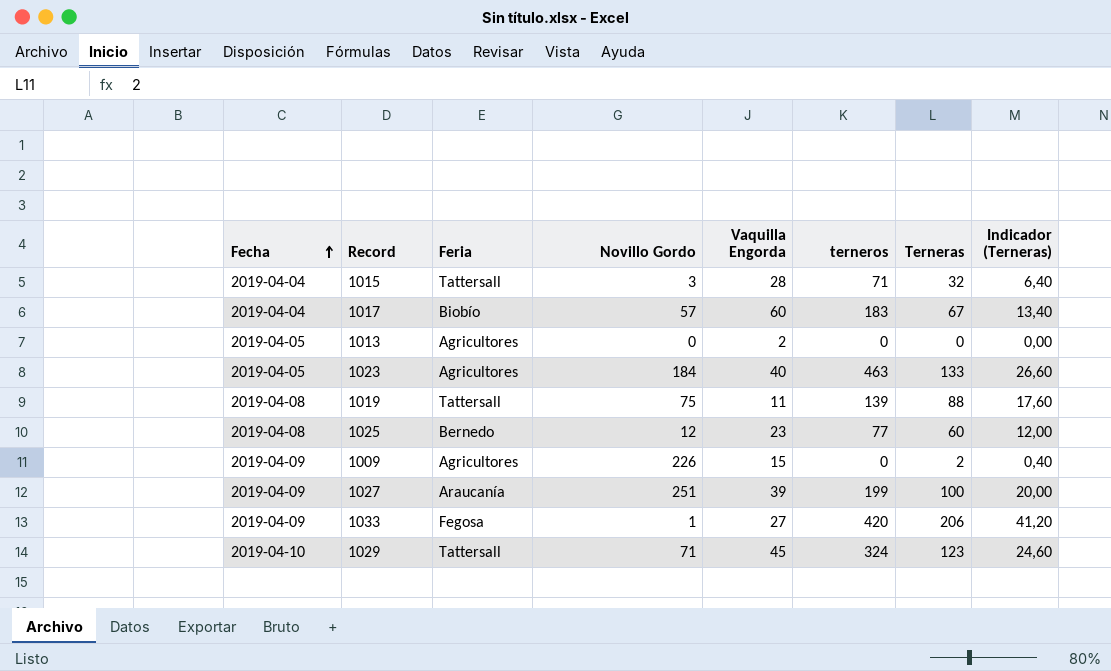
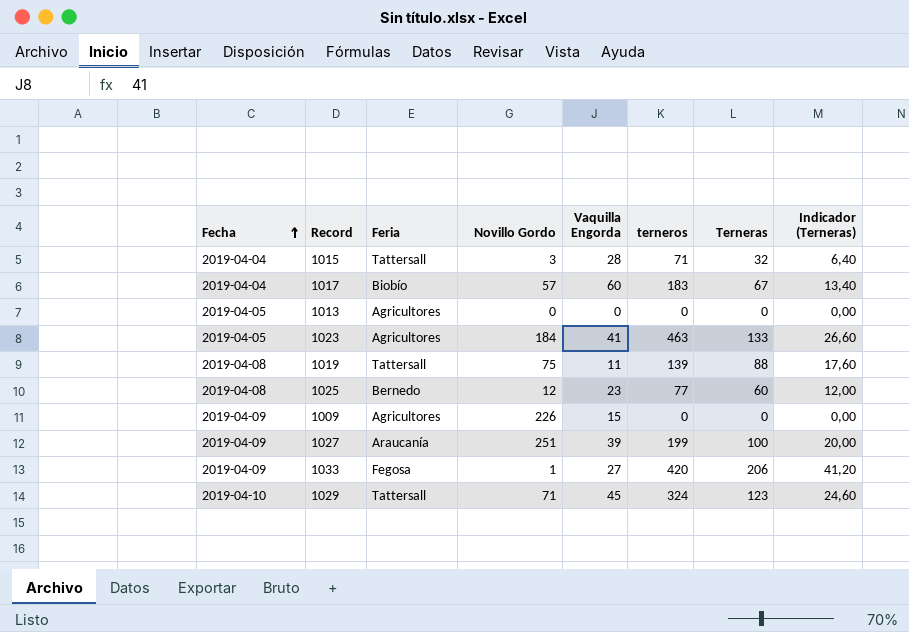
1013 | Vaquilla Engorda: 2 -> 0
1023 | Vaquilla Engorda: 40 -> 41
1009 | Terneras: 2 -> 0
1009 | Indicador (Terneras): 0,40 -> 0,00

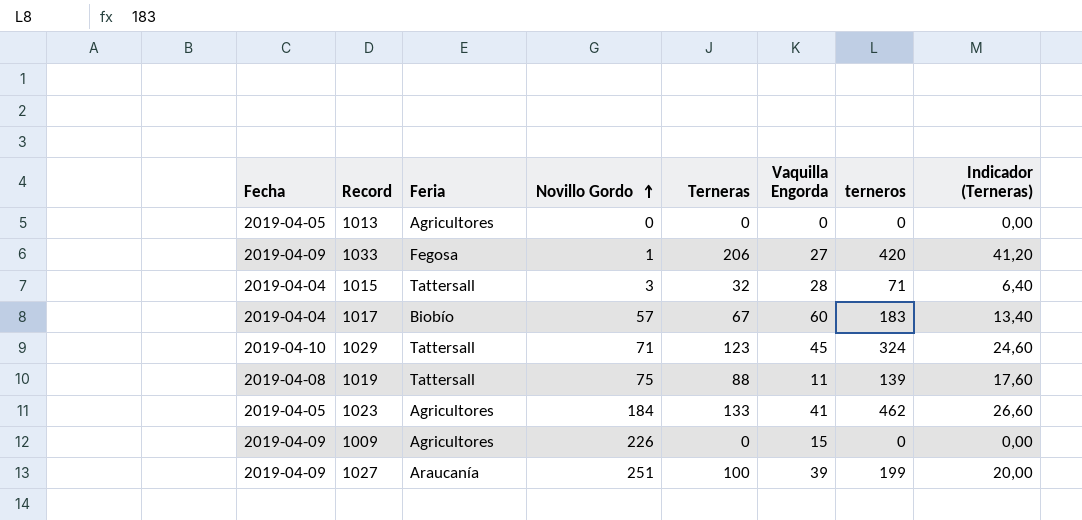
row order: Fecha ascending -> Novillo Gordo ascending
column Terneras | position: 7 -> 5
row 1025: 2019-04-08 | Bernedo | 12 | 23 | 77 | 60 | 12,00 -> none
1023 | terneros: 463 -> 462

